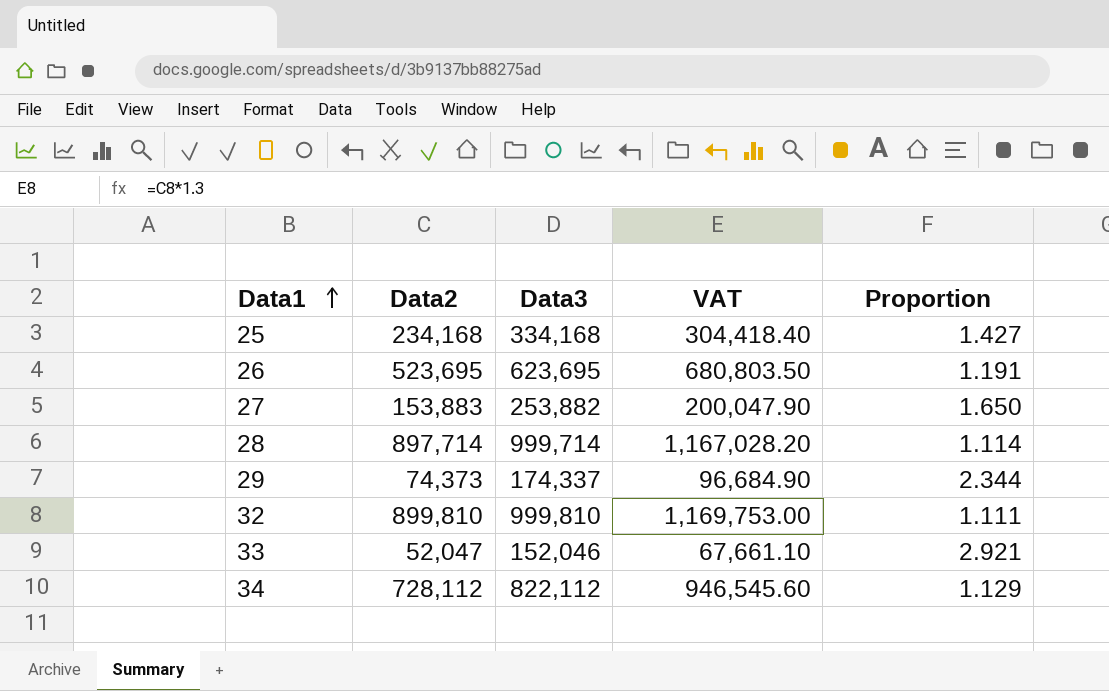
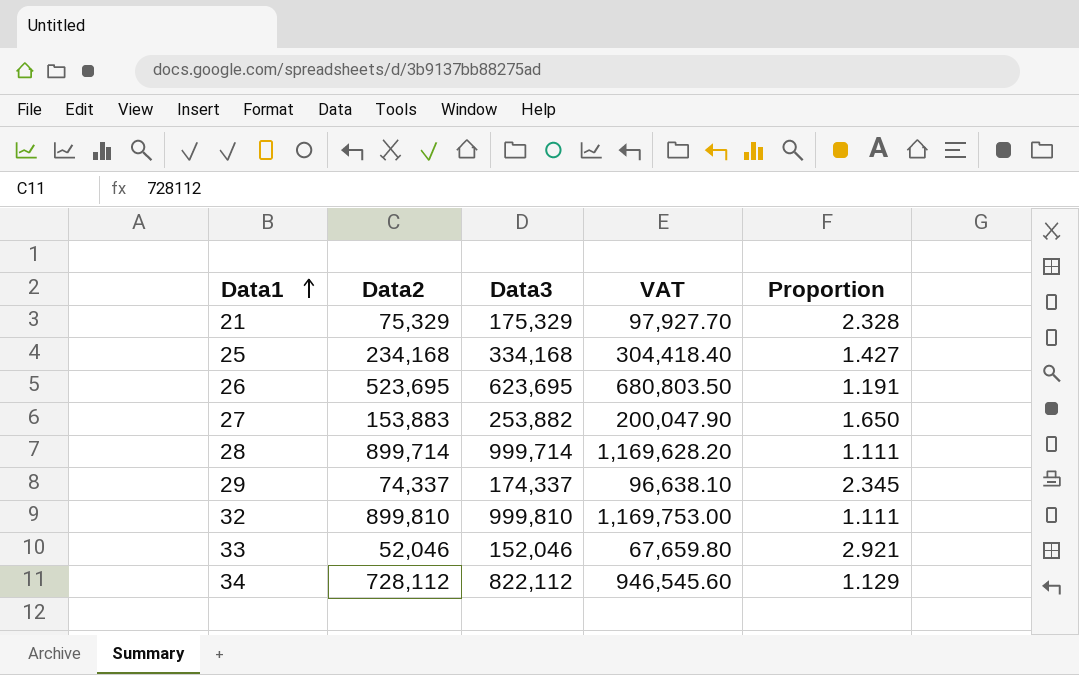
row 21: none -> 75,329 | 175,329 | 97,927.70 | 2.328
28 | Data2: 897,714 -> 899,714
28 | VAT: 1,167,028.20 -> 1,169,628.20
28 | Proportion: 1.114 -> 1.111
29 | Data2: 74,373 -> 74,337
29 | VAT: 96,684.90 -> 96,638.10
29 | Proportion: 2.344 -> 2.345
33 | Data2: 52,047 -> 52,046
33 | VAT: 67,661.10 -> 67,659.80

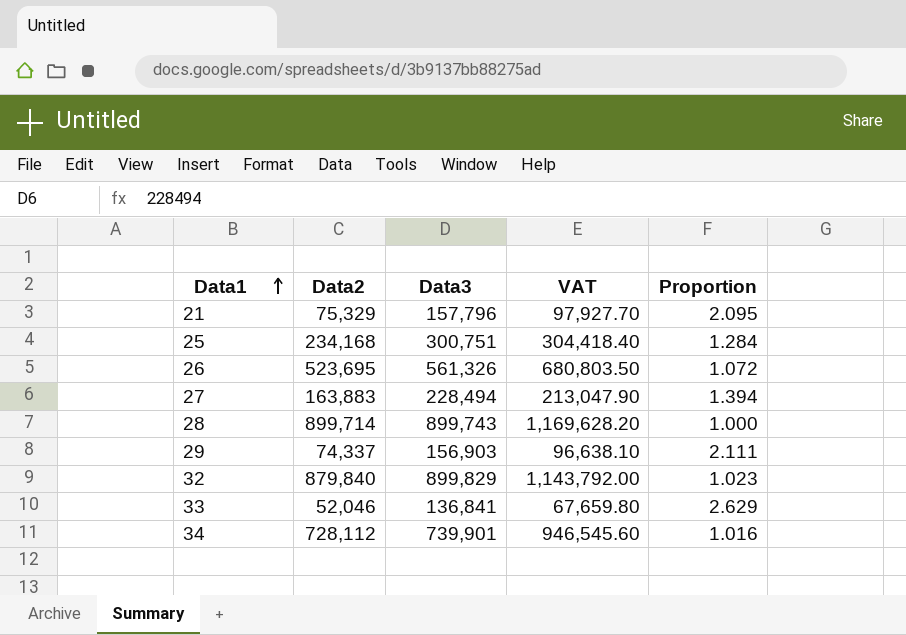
21 | Data3: 175,329 -> 157,796
21 | Proportion: 2.328 -> 2.095
25 | Data3: 334,168 -> 300,751
25 | Proportion: 1.427 -> 1.284
26 | Data3: 623,695 -> 561,326
26 | Proportion: 1.191 -> 1.072
27 | Data2: 153,883 -> 163,883
27 | Data3: 253,882 -> 228,494
27 | VAT: 200,047.90 -> 213,047.90
27 | Proportion: 1.650 -> 1.394
28 | Data3: 999,714 -> 899,743
28 | Proportion: 1.111 -> 1.000
29 | Data3: 174,337 -> 156,903
29 | Proportion: 2.345 -> 2.111
32 | Data2: 899,810 -> 879,840
32 | Data3: 999,810 -> 899,829
32 | VAT: 1,169,753.00 -> 1,143,792.00
32 | Proportion: 1.111 -> 1.023
33 | Data3: 152,046 -> 136,841
33 | Proportion: 2.921 -> 2.629
34 | Data3: 822,112 -> 739,901
34 | Proportion: 1.129 -> 1.016

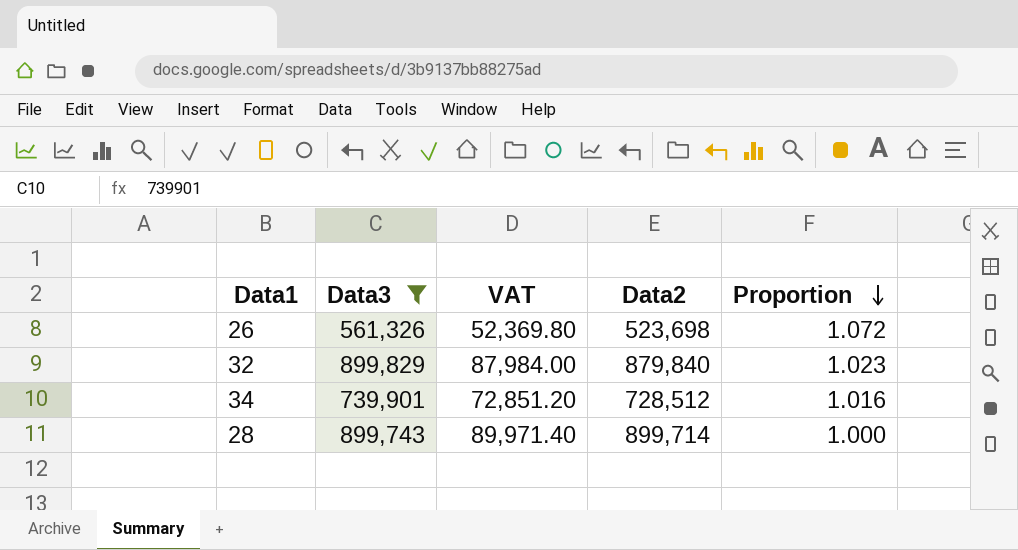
filter: none -> Data3 >= 561,326
row order: Data1 ascending -> Proportion descending
column VAT | formula: [Data2] * 1.3 -> [Data2] * 0.1
column Data2 | position: 2 -> 4
26 | Data2: 523,695 -> 523,698
34 | Data2: 728,112 -> 728,512

